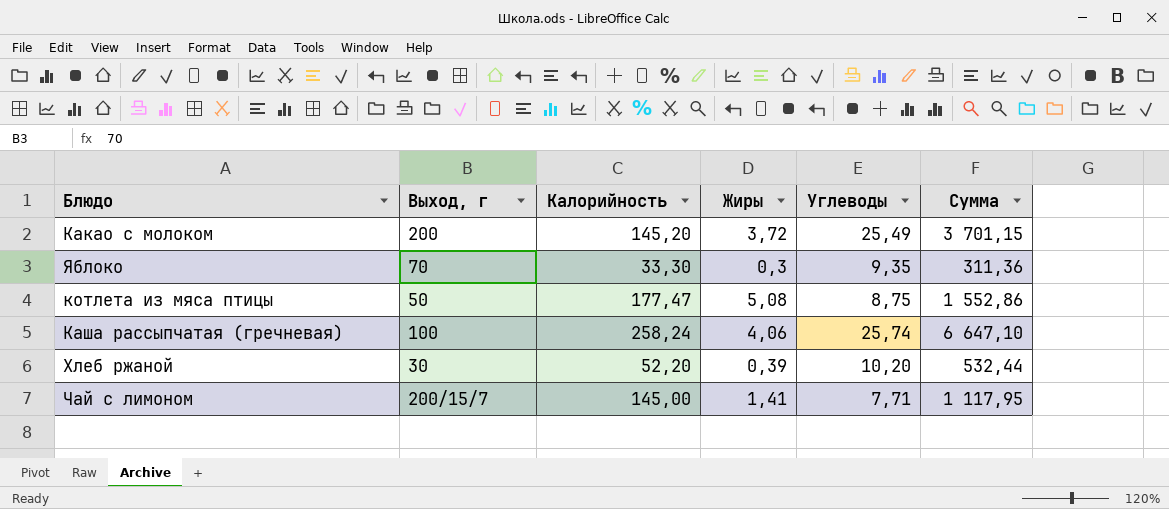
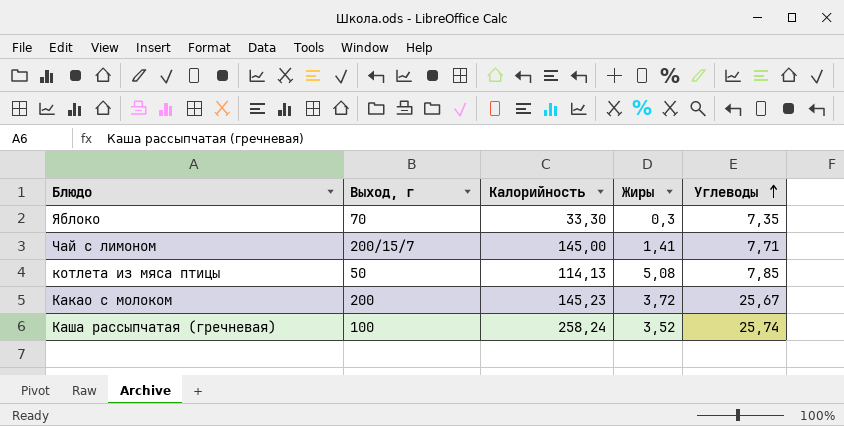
row order: none -> Углеводы ascending
column Сумма | formula: [Калорийность] * [Углеводы] -> none
row Хлеб ржаной: 30 | 52,20 | 0,39 | 10,20 | 532,44 -> none
Яблоко | Углеводы: 9,35 -> 7,35
котлета из мяса птицы | Калорийность: 177,47 -> 114,13
котлета из мяса птицы | Углеводы: 8,75 -> 7,85
Какао с молоком | Калорийность: 145,20 -> 145,23
Какао с молоком | Углеводы: 25,49 -> 25,67
Каша рассыпчатая (гречневая) | Жиры: 4,06 -> 3,52

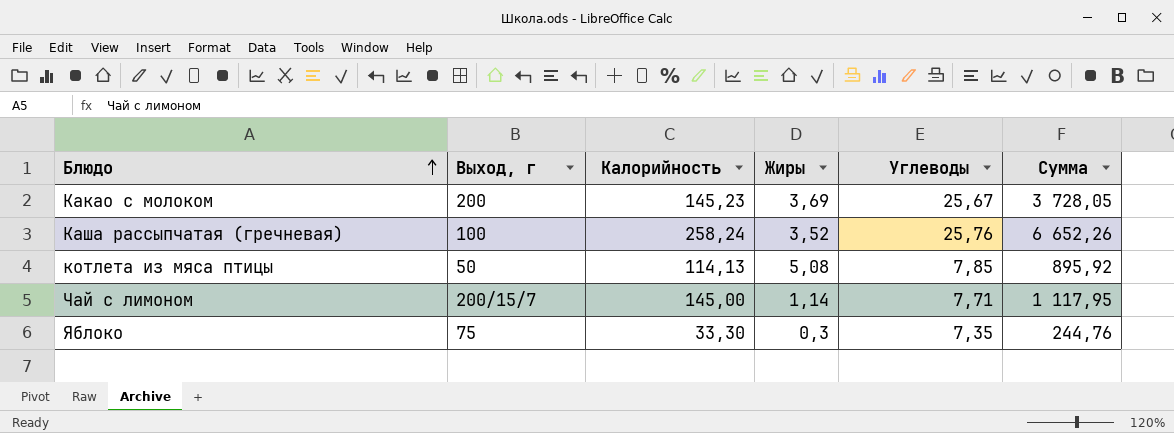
row order: Углеводы ascending -> Блюдо ascending
column Сумма | formula: none -> [Калорийность] * [Углеводы]
Какао с молоком | Жиры: 3,72 -> 3,69
Каша рассыпчатая (гречневая) | Углеводы: 25,74 -> 25,76
Чай с лимоном | Жиры: 1,41 -> 1,14
Яблоко | Выход, г: 70 -> 75

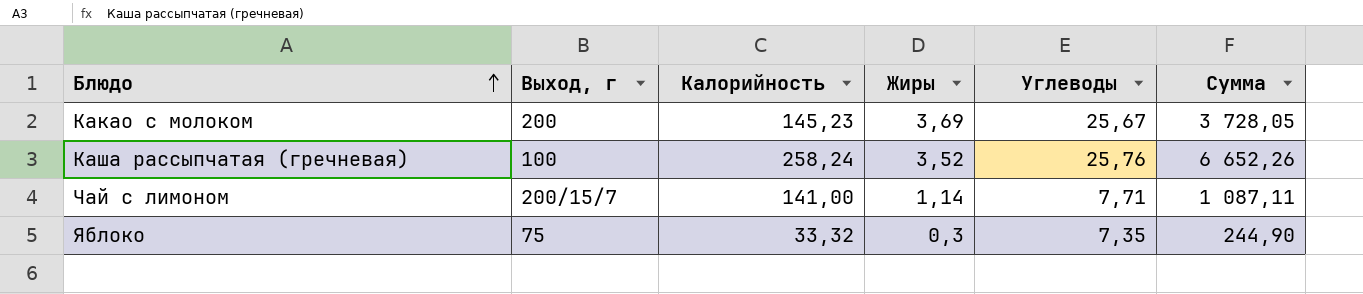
row котлета из мяса птицы: 50 | 114,13 | 5,08 | 7,85 | 895,92 -> none
Чай с лимоном | Калорийность: 145,00 -> 141,00
Чай с лимоном | Сумма: 1 117,95 -> 1 087,11
Яблоко | Калорийность: 33,30 -> 33,32
Яблоко | Сумма: 244,76 -> 244,90

